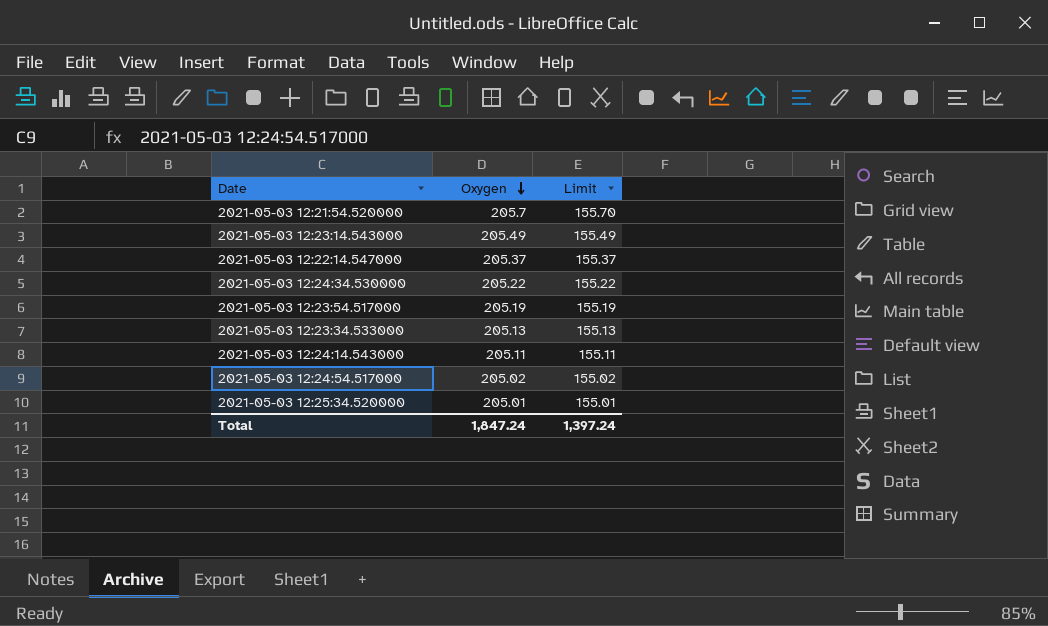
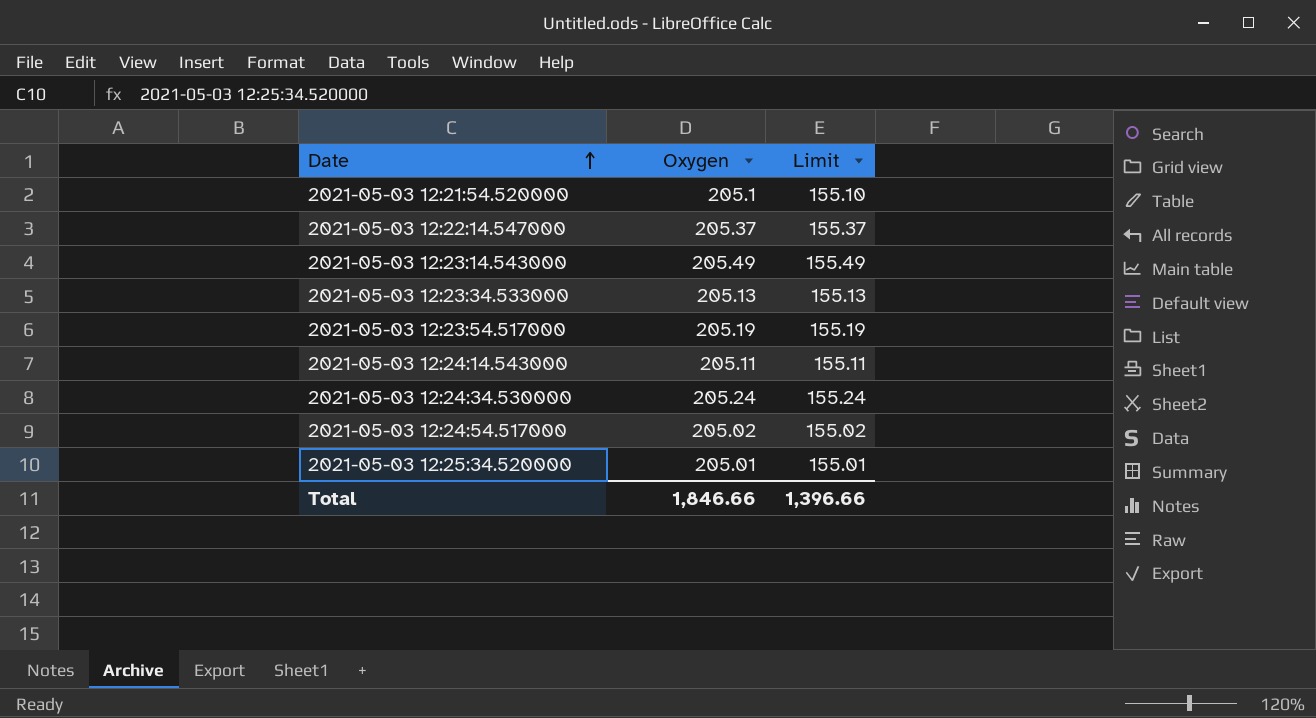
row order: Oxygen descending -> Date ascending
2021-05-03 12:21:54.520000 | Oxygen: 205.7 -> 205.1
2021-05-03 12:21:54.520000 | Limit: 155.70 -> 155.10
2021-05-03 12:24:34.530000 | Oxygen: 205.22 -> 205.24
2021-05-03 12:24:34.530000 | Limit: 155.22 -> 155.24
Total | Oxygen: 1,847.24 -> 1,846.66
Total | Limit: 1,397.24 -> 1,396.66

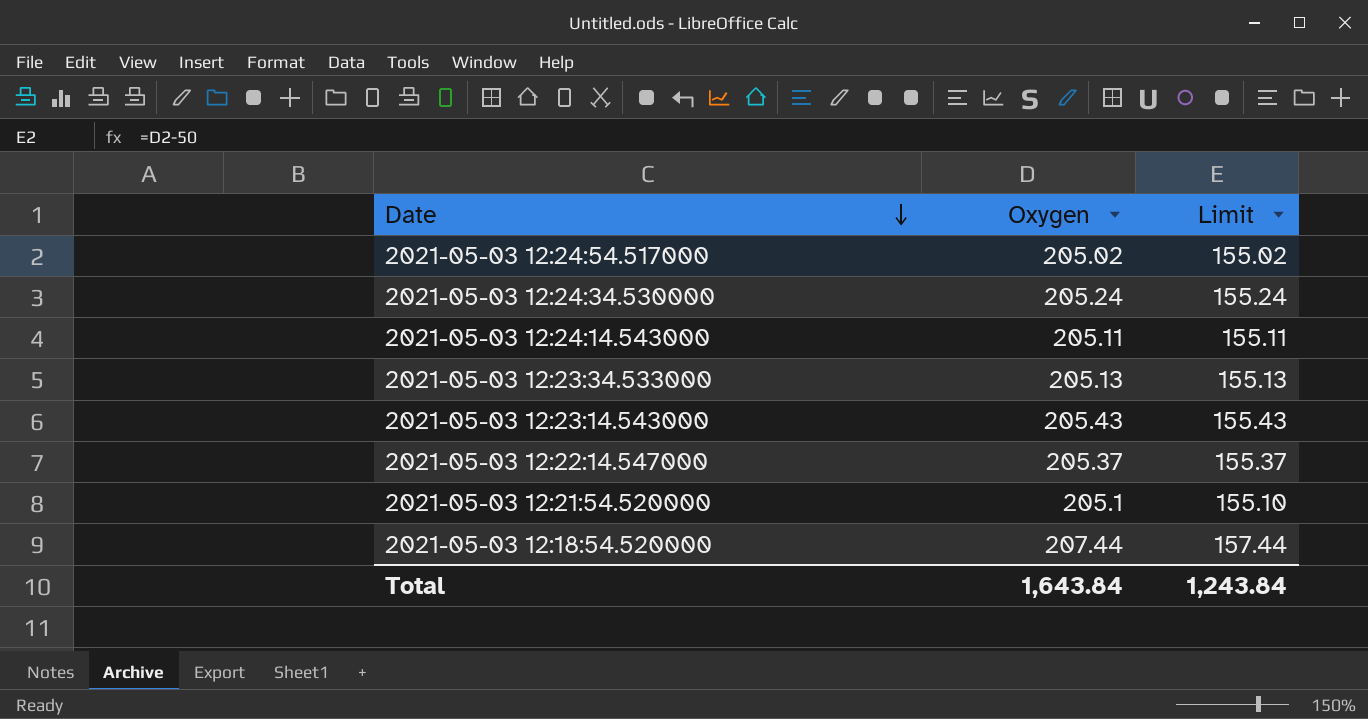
row order: Date ascending -> Date descending
row 2021-05-03 12:23:54.517000: 205.19 | 155.19 -> none
row 2021-05-03 12:25:34.520000: 205.01 | 155.01 -> none
2021-05-03 12:23:14.543000 | Oxygen: 205.49 -> 205.43
2021-05-03 12:23:14.543000 | Limit: 155.49 -> 155.43
row 2021-05-03 12:18:54.520000: none -> 207.44 | 157.44
Total | Oxygen: 1,846.66 -> 1,643.84
Total | Limit: 1,396.66 -> 1,243.84

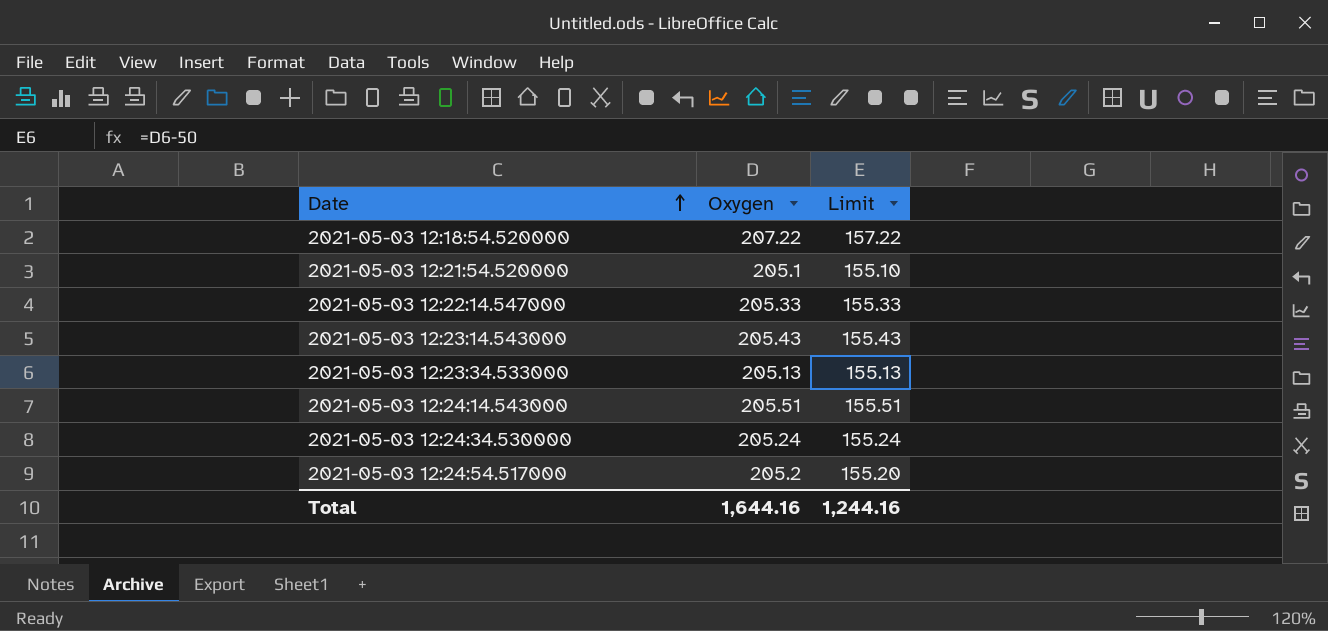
row order: Date descending -> Date ascending
2021-05-03 12:18:54.520000 | Oxygen: 207.44 -> 207.22
2021-05-03 12:18:54.520000 | Limit: 157.44 -> 157.22
2021-05-03 12:22:14.547000 | Oxygen: 205.37 -> 205.33
2021-05-03 12:22:14.547000 | Limit: 155.37 -> 155.33
2021-05-03 12:24:14.543000 | Oxygen: 205.11 -> 205.51
2021-05-03 12:24:14.543000 | Limit: 155.11 -> 155.51
2021-05-03 12:24:54.517000 | Oxygen: 205.02 -> 205.2
2021-05-03 12:24:54.517000 | Limit: 155.02 -> 155.20
Total | Oxygen: 1,643.84 -> 1,644.16
Total | Limit: 1,243.84 -> 1,244.16

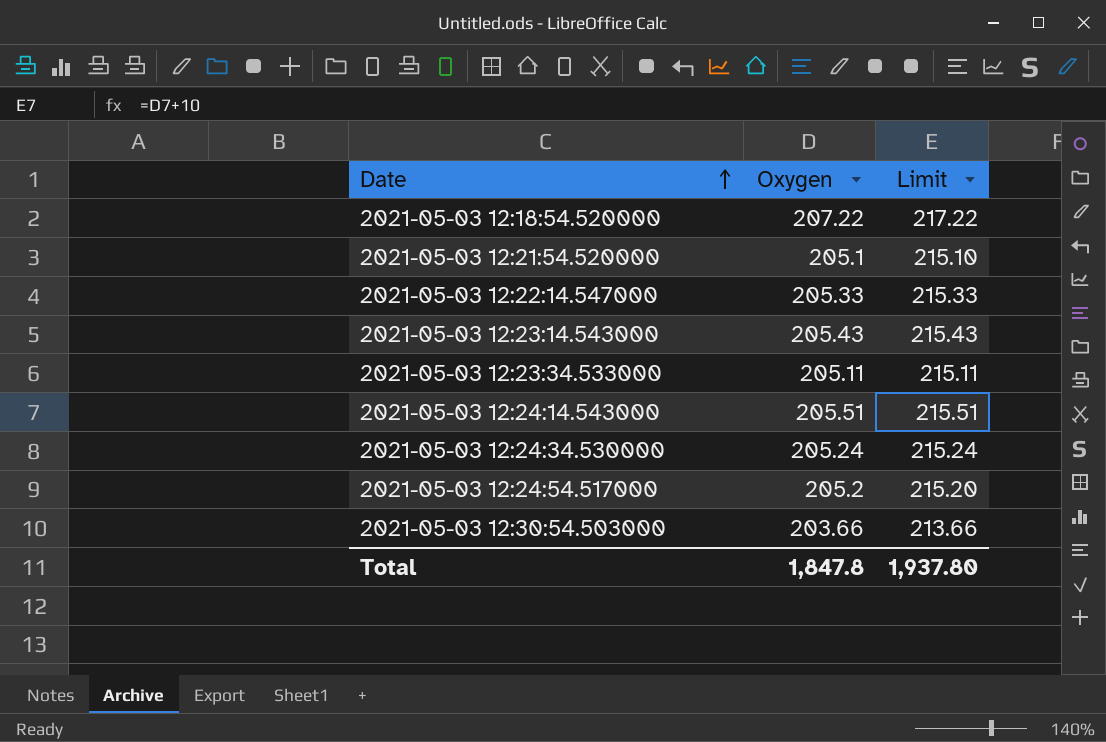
column Limit | formula: [Oxygen] - 50 -> [Oxygen] + 10
2021-05-03 12:23:34.533000 | Oxygen: 205.13 -> 205.11
row 2021-05-03 12:30:54.503000: none -> 203.66 | 213.66
Total | Oxygen: 1,644.16 -> 1,847.8
Total | Limit: 1,244.16 -> 1,937.80

